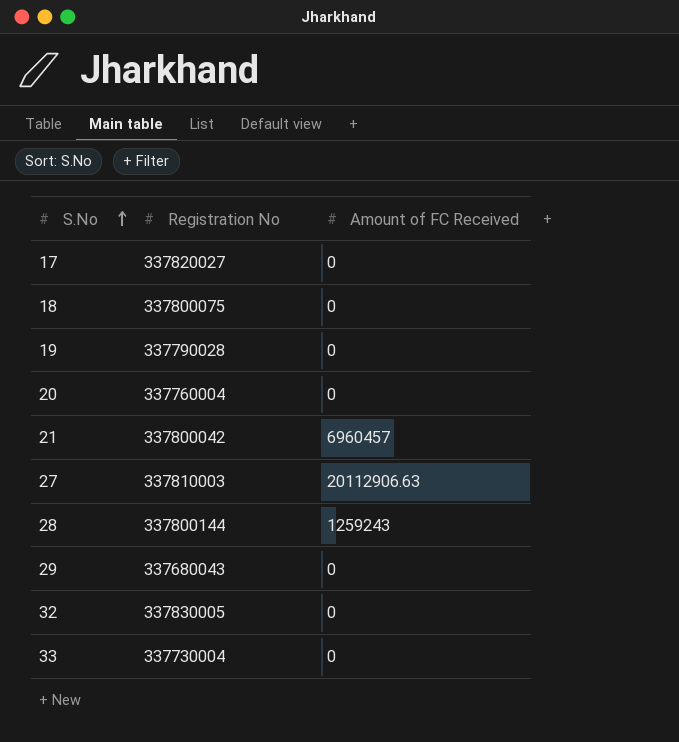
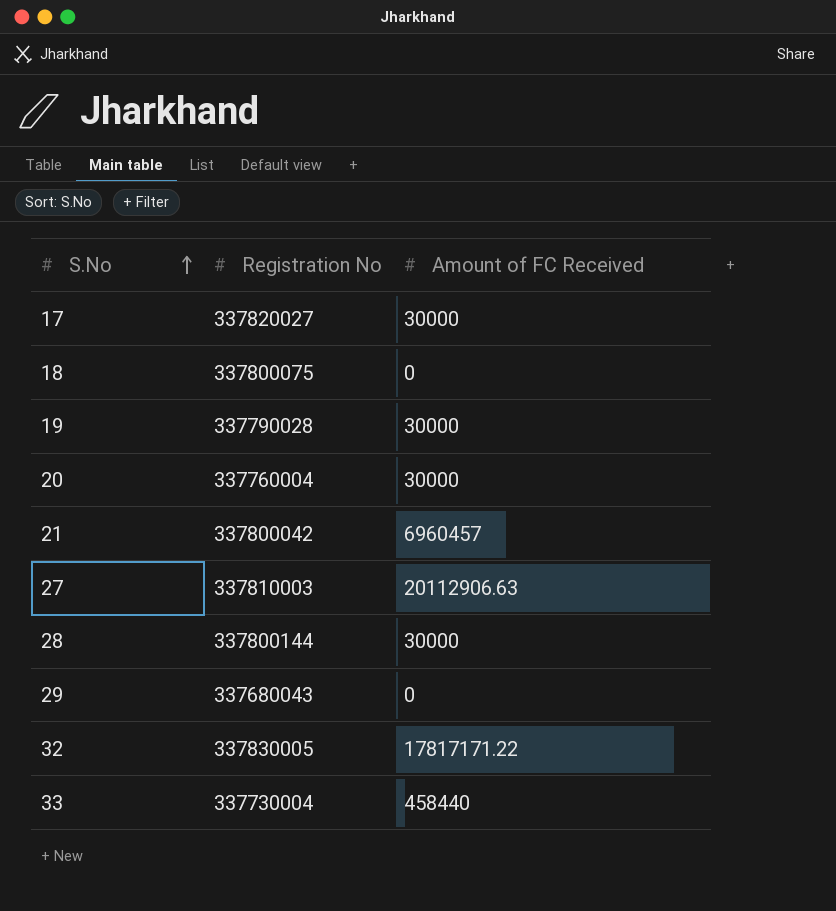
17 | Amount of FC Received: 0 -> 30000
19 | Amount of FC Received: 0 -> 30000
20 | Amount of FC Received: 0 -> 30000
28 | Amount of FC Received: 1259243 -> 30000
32 | Amount of FC Received: 0 -> 17817171.22
33 | Amount of FC Received: 0 -> 458440

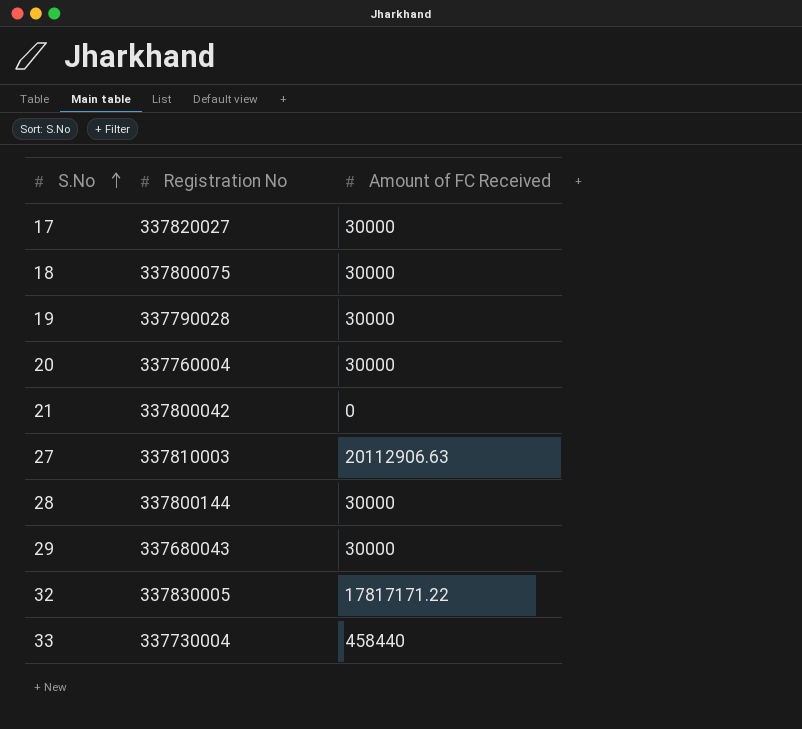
18 | Amount of FC Received: 0 -> 30000
21 | Amount of FC Received: 6960457 -> 0
29 | Amount of FC Received: 0 -> 30000

